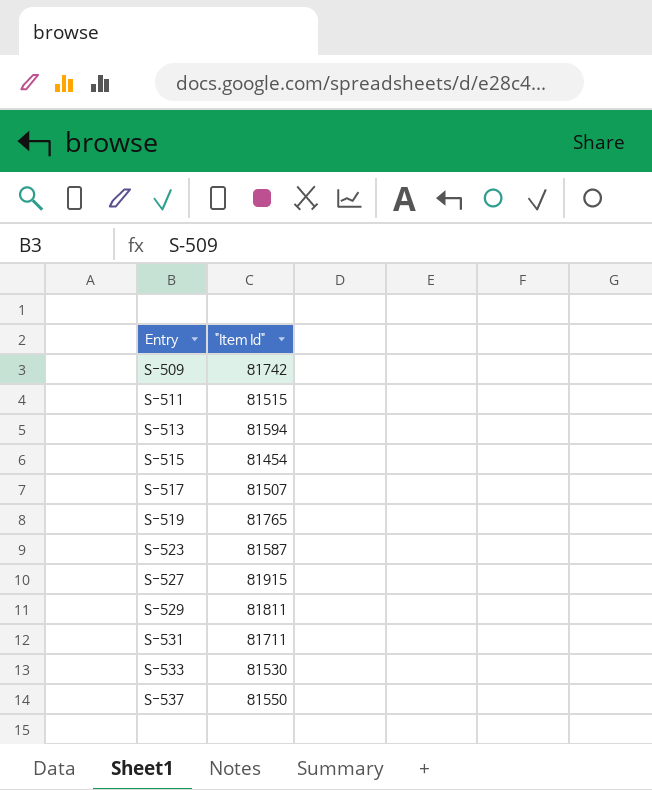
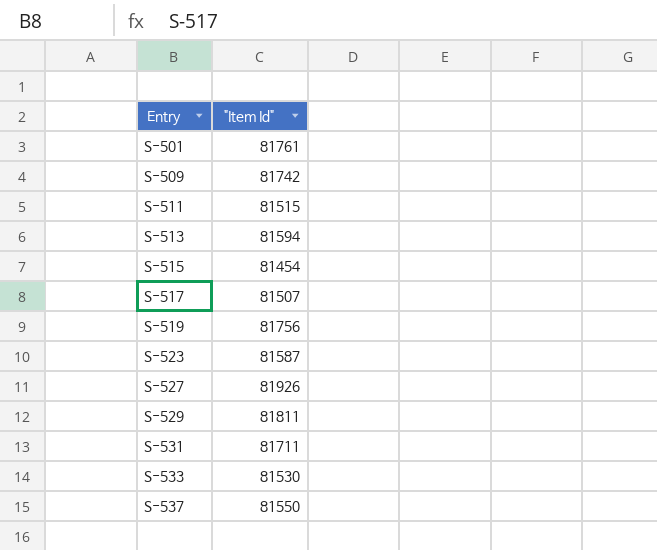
row S-501: none -> 81761
S-519 | "Item Id": 81765 -> 81756
S-527 | "Item Id": 81915 -> 81926

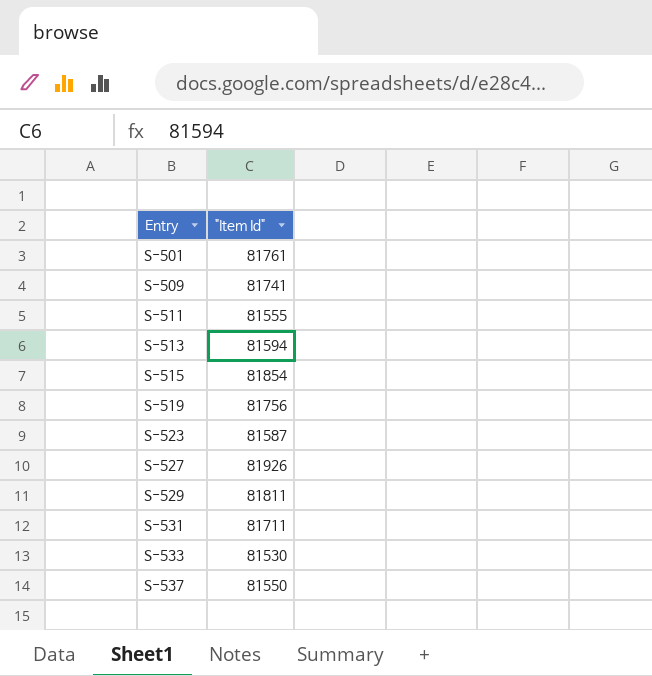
row S-517: 81507 -> none
S-509 | "Item Id": 81742 -> 81741
S-511 | "Item Id": 81515 -> 81555
S-515 | "Item Id": 81454 -> 81854

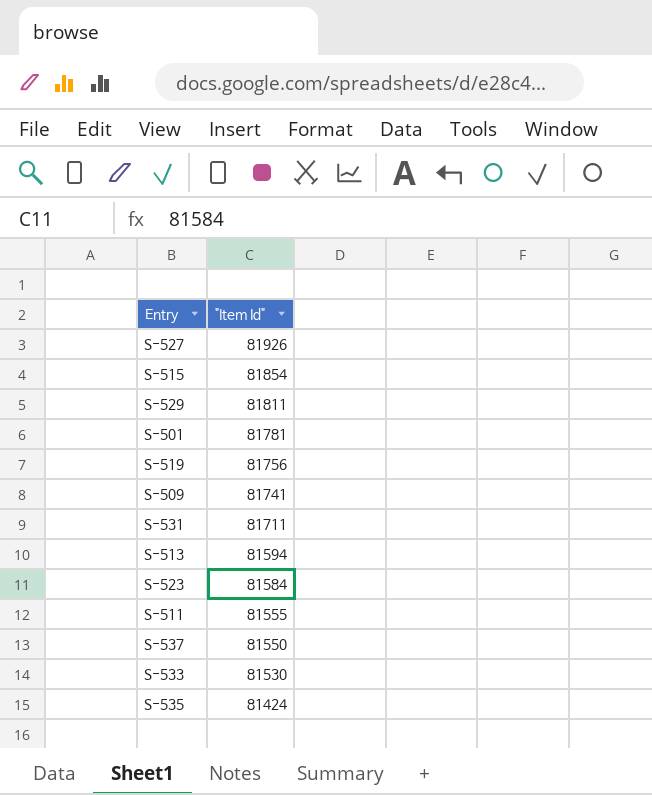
row order: Entry ascending -> "Item Id" descending
S-501 | "Item Id": 81761 -> 81781
S-523 | "Item Id": 81587 -> 81584
row S-535: none -> 81424

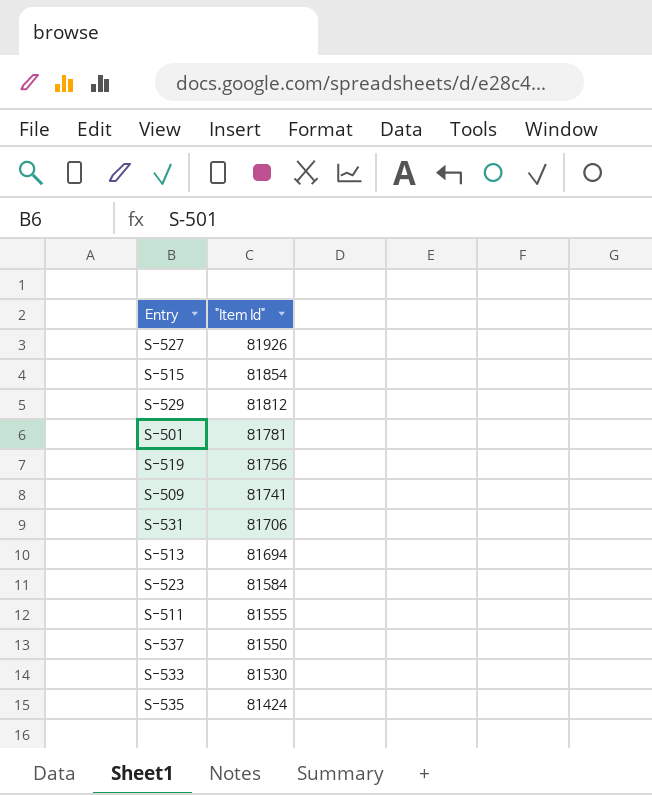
S-529 | "Item Id": 81811 -> 81812
S-531 | "Item Id": 81711 -> 81706
S-513 | "Item Id": 81594 -> 81694

